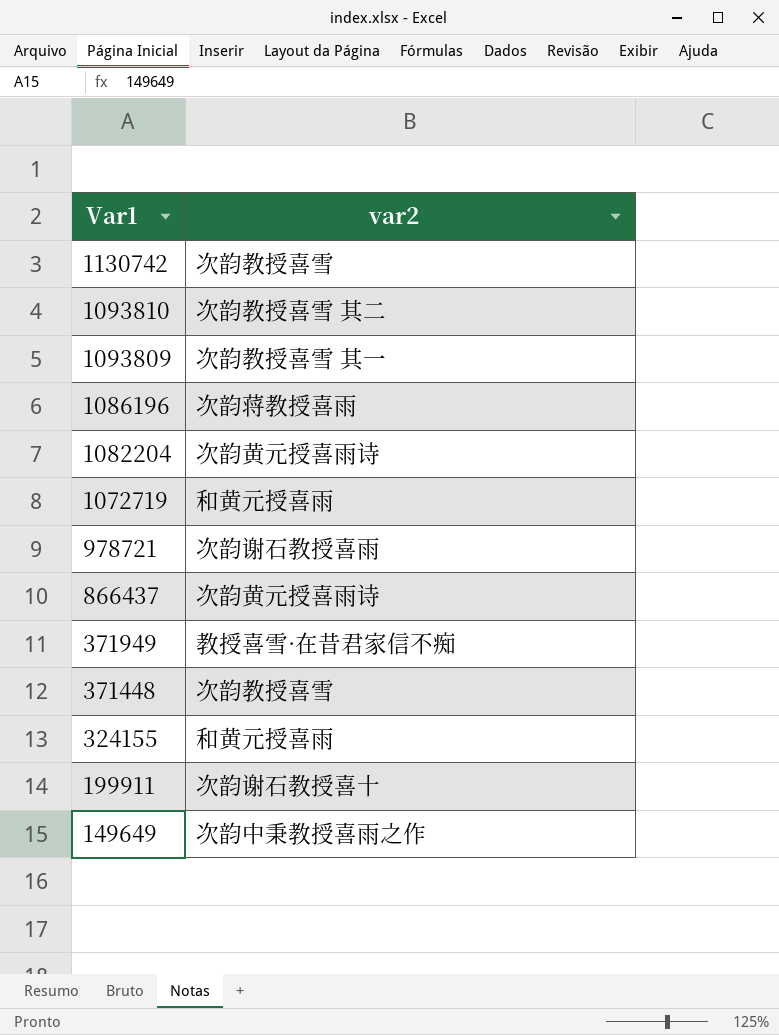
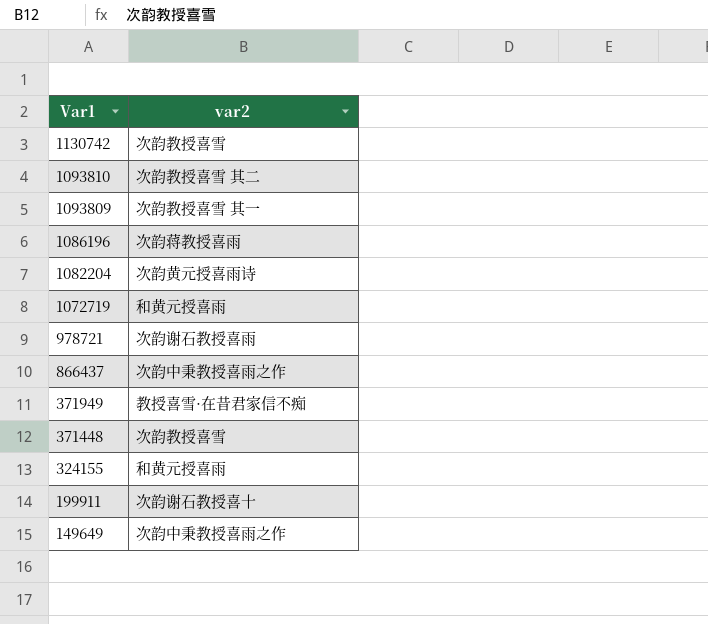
866437 | var2: 次韵黄元授喜雨诗 -> 次韵中秉教授喜雨之作

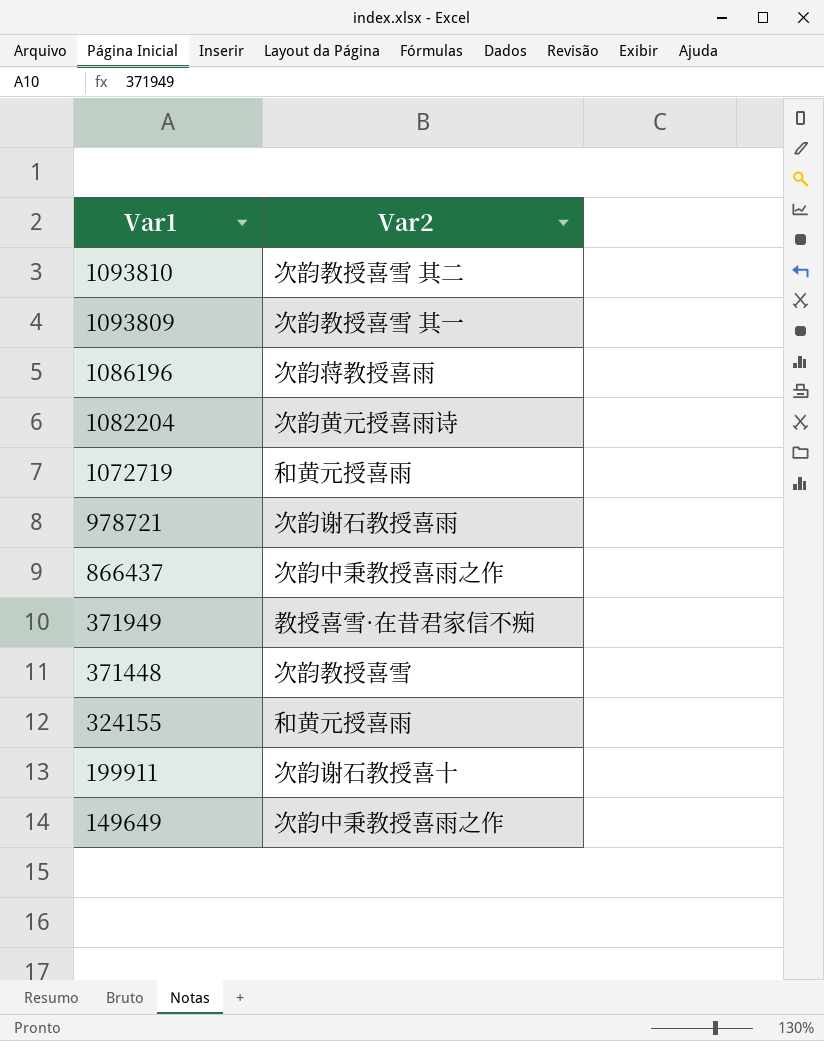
column name: var2 -> Var2
row 1130742: 次韵教授喜雪 -> none

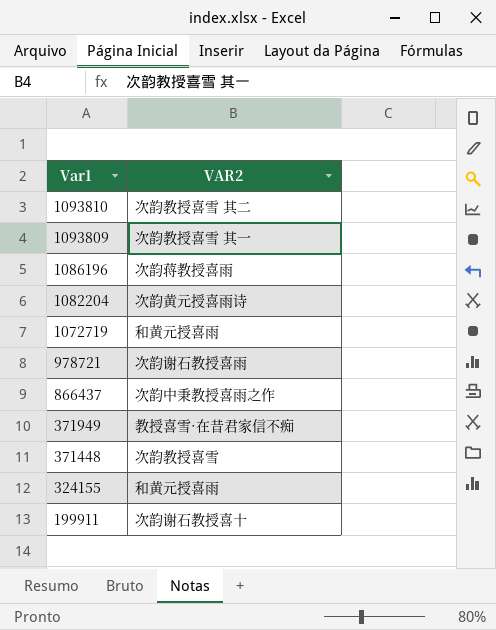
column name: Var2 -> VAR2
row 149649: 次韵中秉教授喜雨之作 -> none

